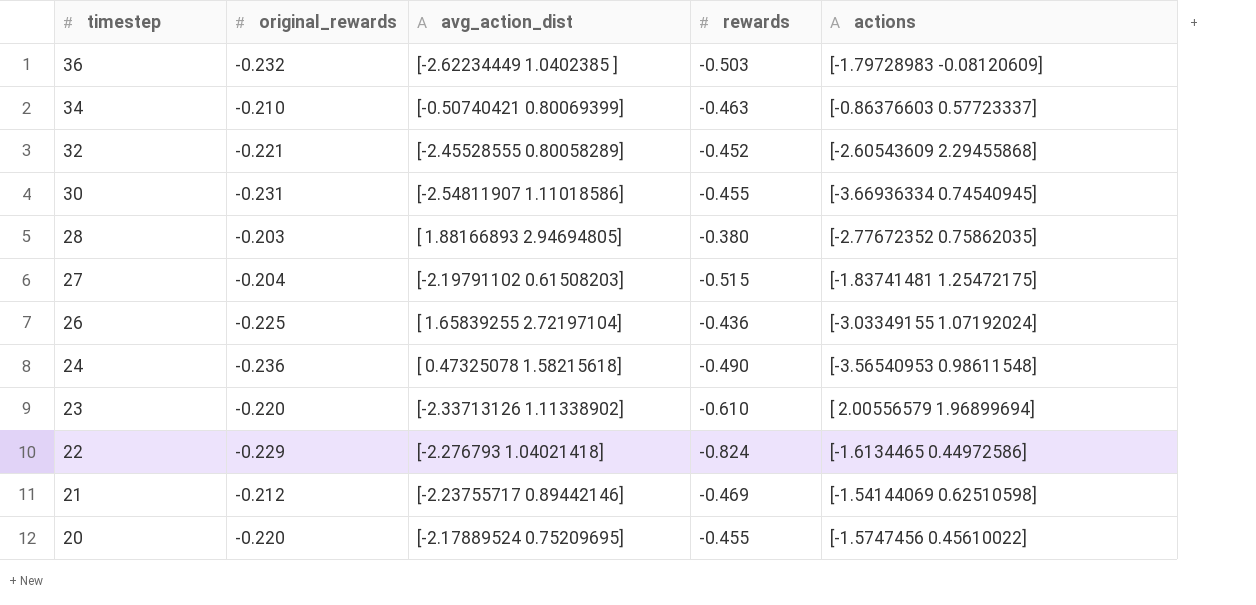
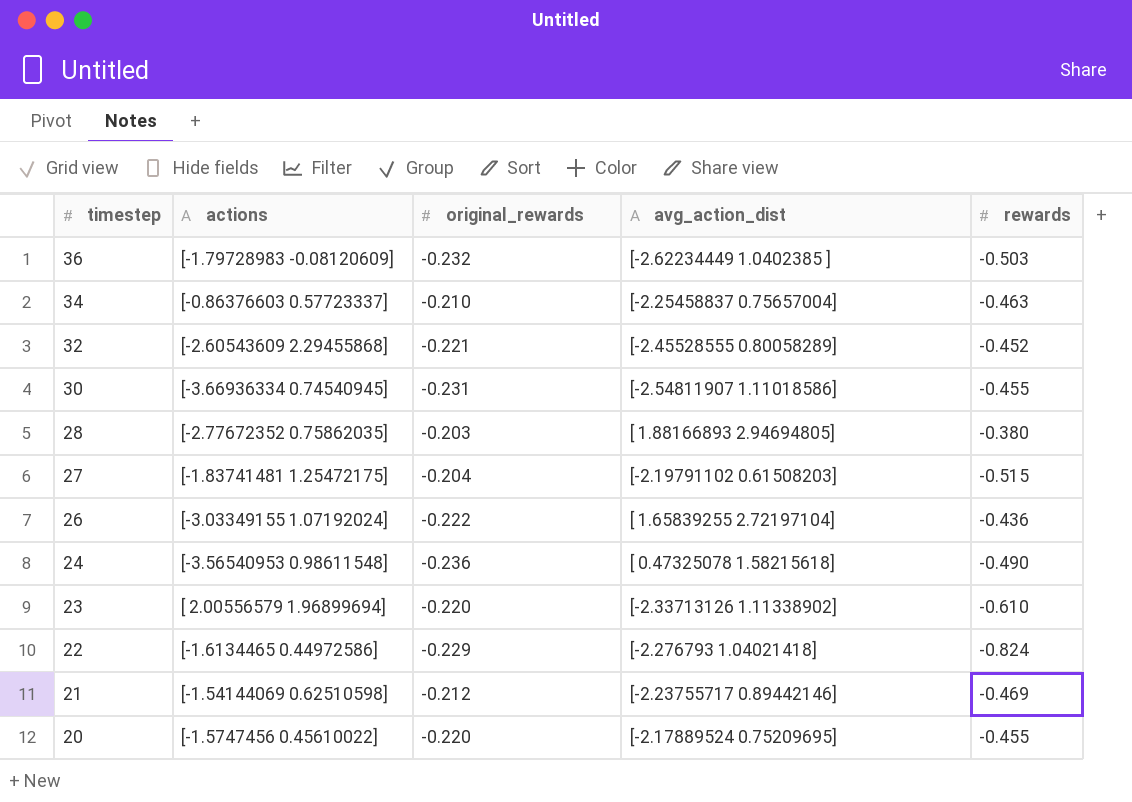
column actions | position: 5 -> 2
34 | avg_action_dist: [-0.50740421 0.80069399] -> [-2.25458837 0.75657004]
26 | original_rewards: -0.225 -> -0.222

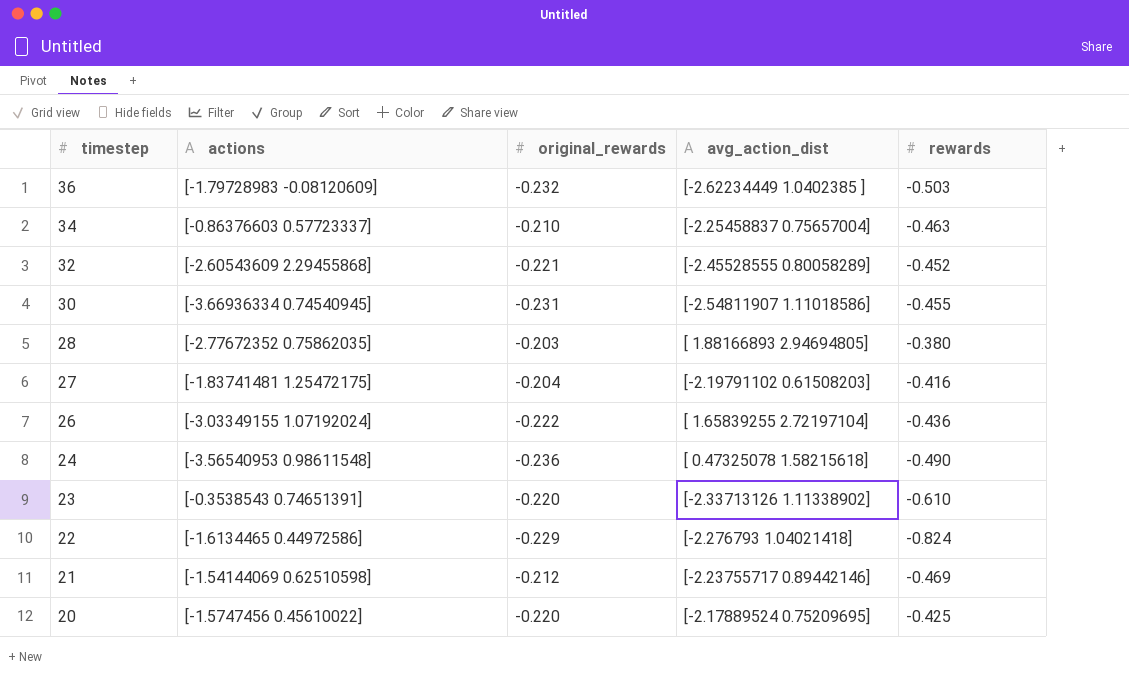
27 | rewards: -0.515 -> -0.416
23 | actions: [ 2.00556579 1.96899694] -> [-0.3538543 0.74651391]
20 | rewards: -0.455 -> -0.425

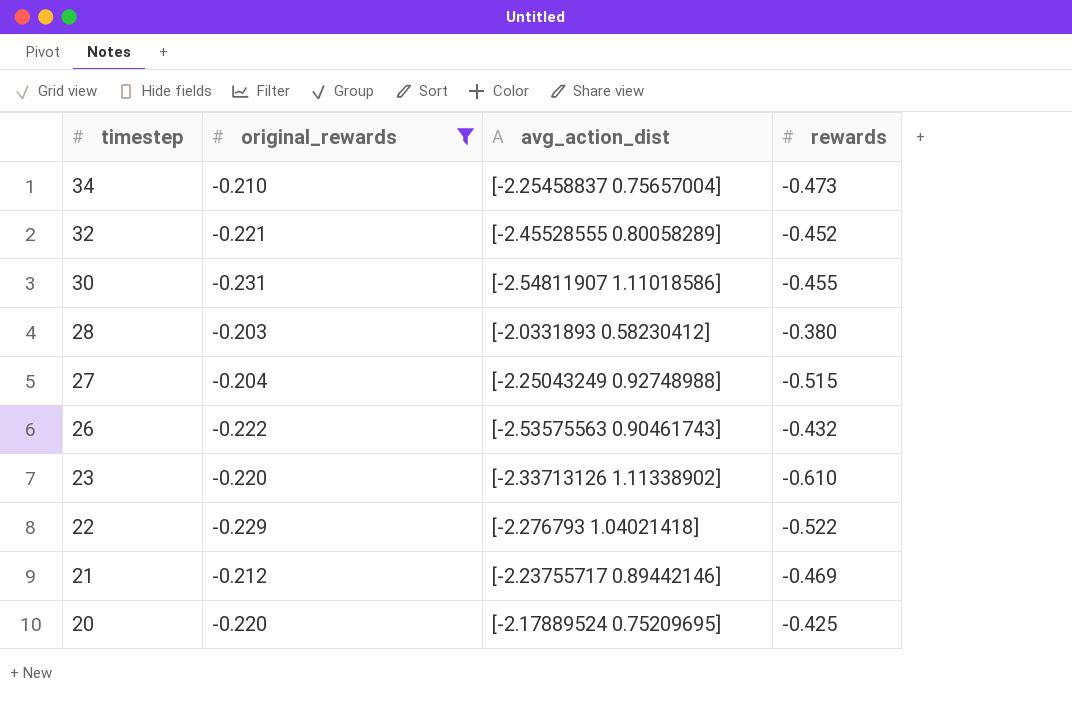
filter: none -> original_rewards >= -0.231
column actions | position: 2 -> none
34 | rewards: -0.463 -> -0.473
28 | avg_action_dist: [ 1.88166893 2.94694805] -> [-2.0331893 0.58230412]
27 | avg_action_dist: [-2.19791102 0.61508203] -> [-2.25043249 0.92748988]
27 | rewards: -0.416 -> -0.515
26 | avg_action_dist: [ 1.65839255 2.72197104] -> [-2.53575563 0.90461743]
26 | rewards: -0.436 -> -0.432
22 | rewards: -0.824 -> -0.522

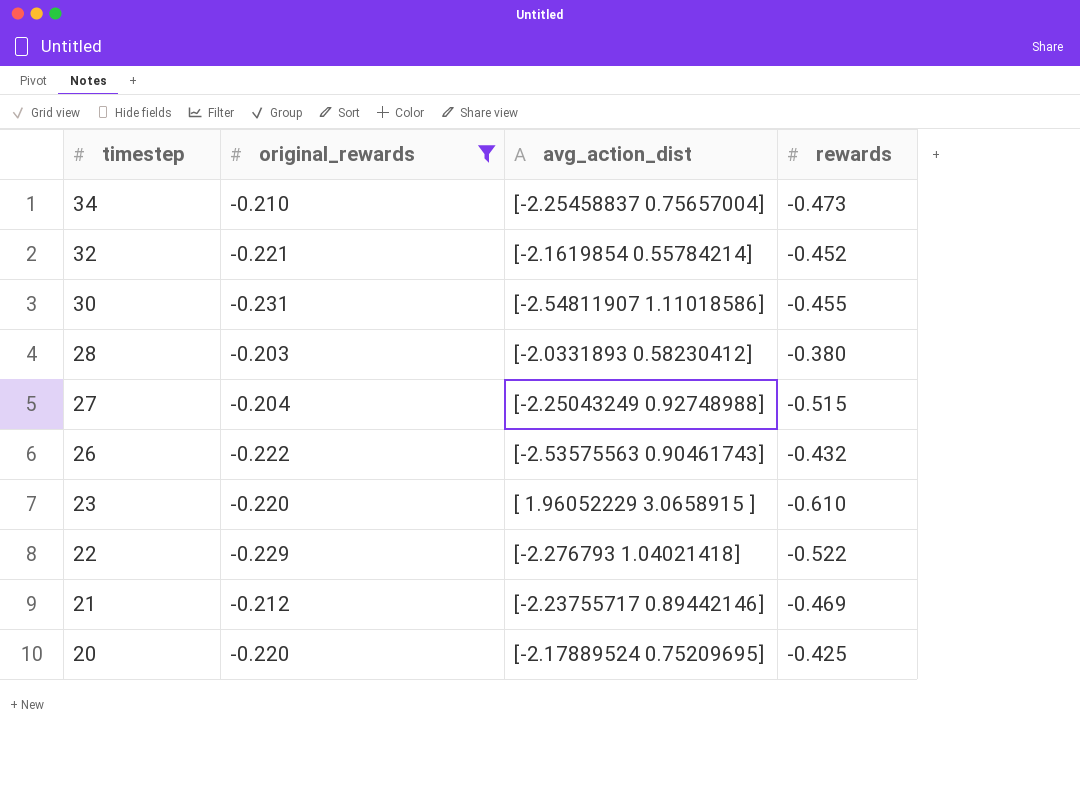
32 | avg_action_dist: [-2.45528555 0.80058289] -> [-2.1619854 0.55784214]
23 | avg_action_dist: [-2.33713126 1.11338902] -> [ 1.96052229 3.0658915 ]

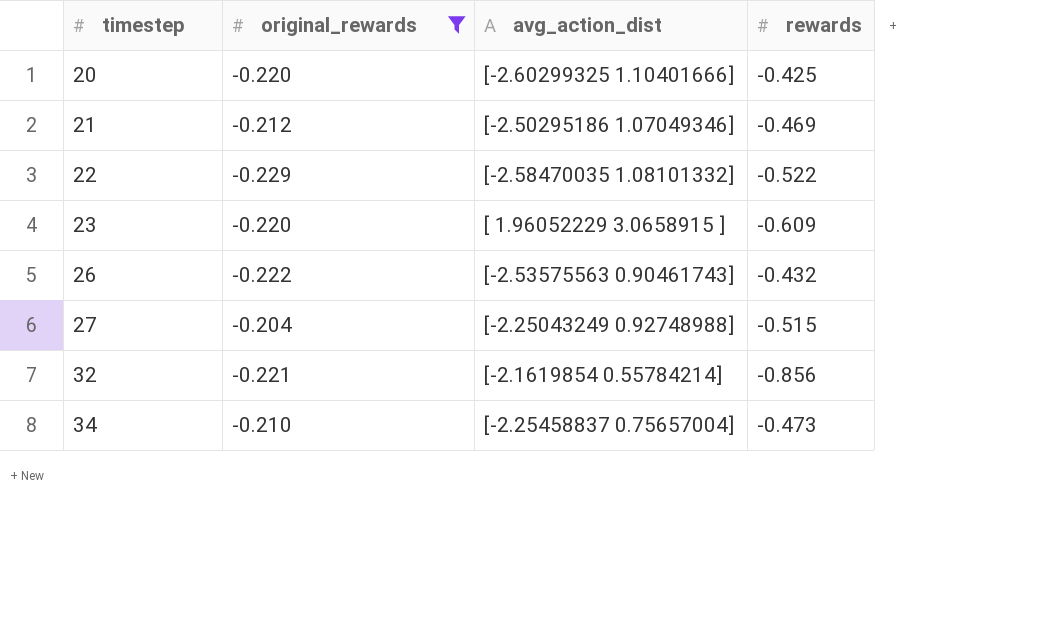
row order: timestep descending -> timestep ascending
row 30: -0.231 | [-2.54811907 1.11018586] | -0.455 -> none
row 28: -0.203 | [-2.0331893 0.58230412] | -0.380 -> none
20 | avg_action_dist: [-2.17889524 0.75209695] -> [-2.60299325 1.10401666]
21 | avg_action_dist: [-2.23755717 0.89442146] -> [-2.50295186 1.07049346]
22 | avg_action_dist: [-2.276793 1.04021418] -> [-2.58470035 1.08101332]
23 | rewards: -0.610 -> -0.609
32 | rewards: -0.452 -> -0.856

